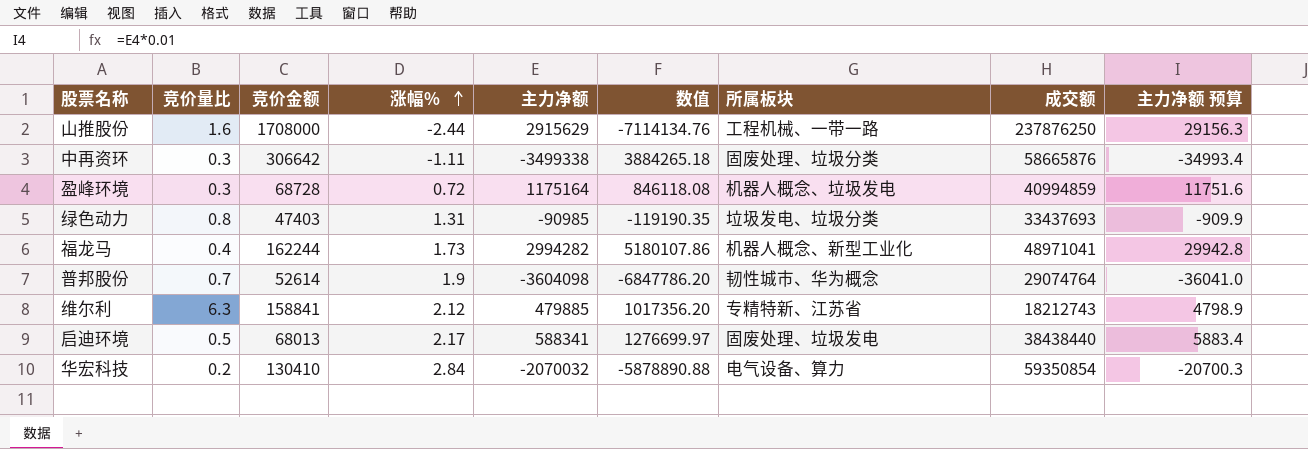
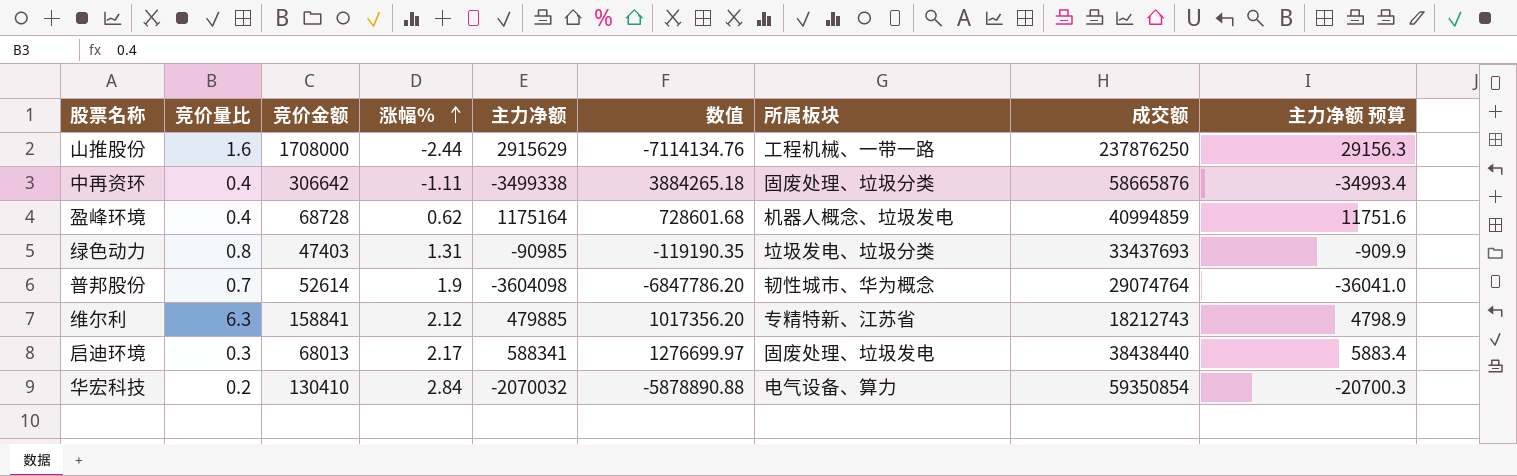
row 福龙马: 0.4 | 162244 | 1.73 | 2994282 | 5180107.86 | 机器人概念、新型工业化 | 48971041 | 29942.8 -> none
中再资环 | 竞价量比: 0.3 -> 0.4
盈峰环境 | 竞价量比: 0.3 -> 0.4
盈峰环境 | 涨幅%: 0.72 -> 0.62
盈峰环境 | 数值: 846118.08 -> 728601.68
启迪环境 | 竞价量比: 0.5 -> 0.3

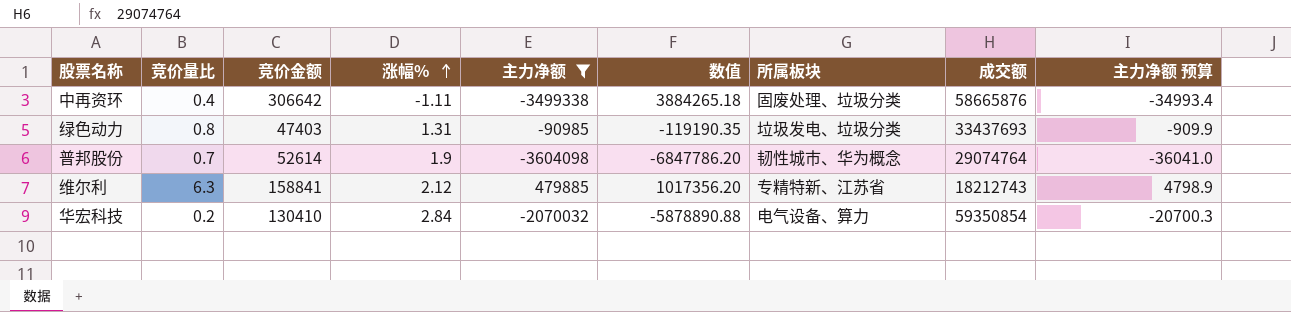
filter: none -> 主力净额 <= 479885

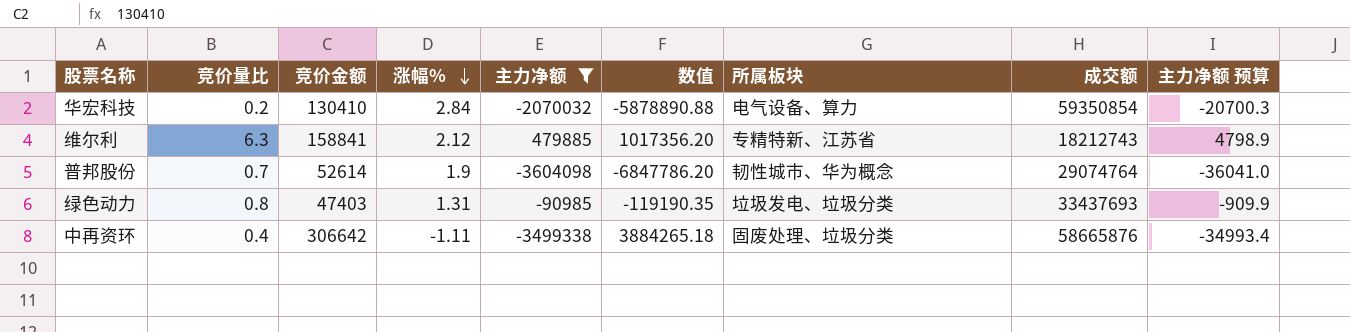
row order: 涨幅% ascending -> 涨幅% descending

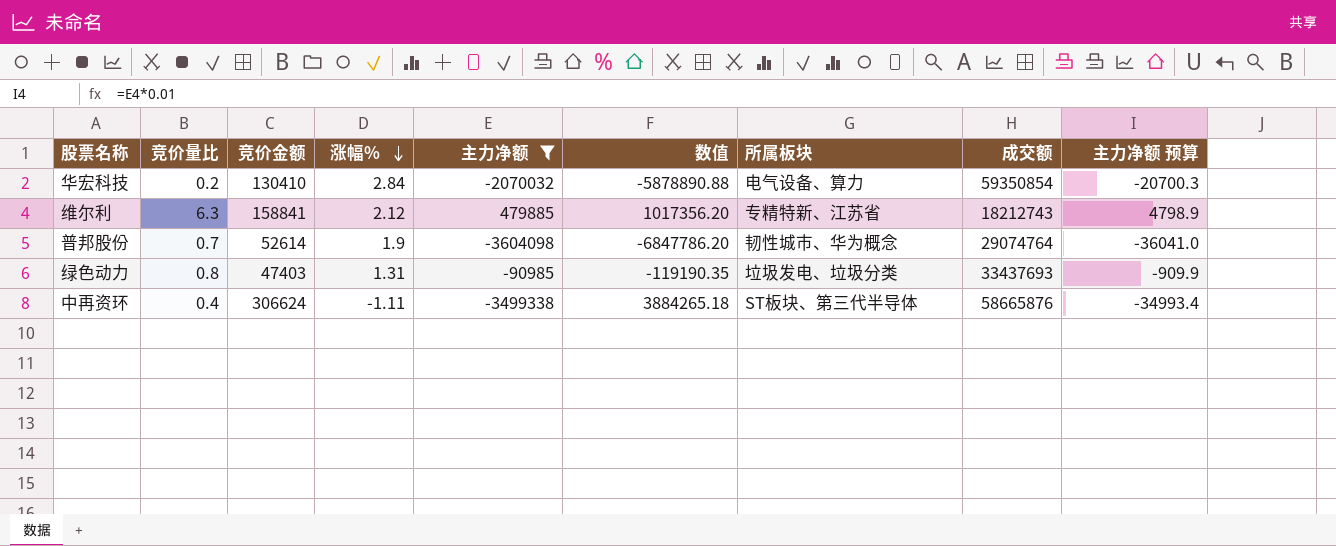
中再资环 | 竞价金额: 306642 -> 306624
中再资环 | 所属板块: 固废处理、垃圾分类 -> ST板块、第三代半导体

